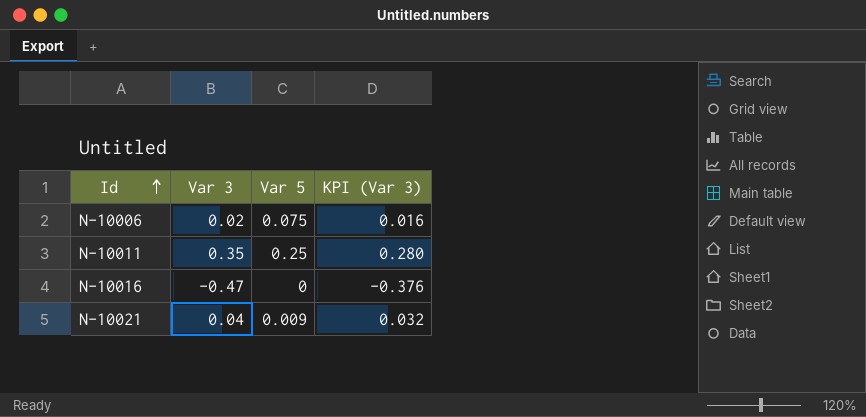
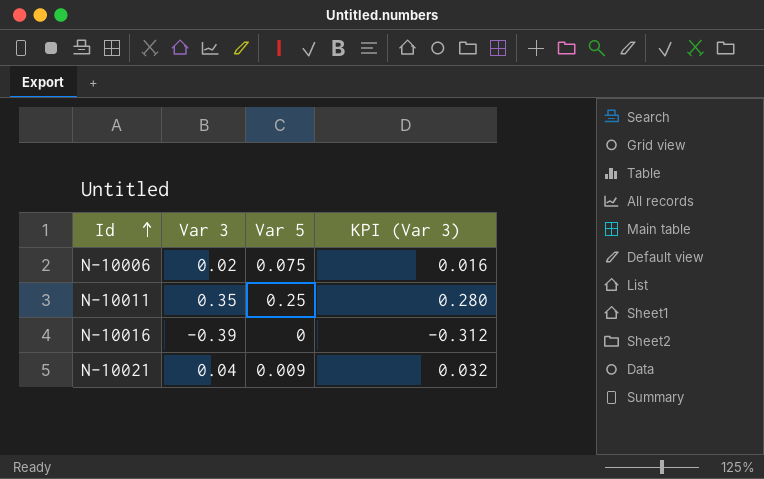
N-10016 | Var 3: -0.47 -> -0.39
N-10016 | KPI (Var 3): -0.376 -> -0.312

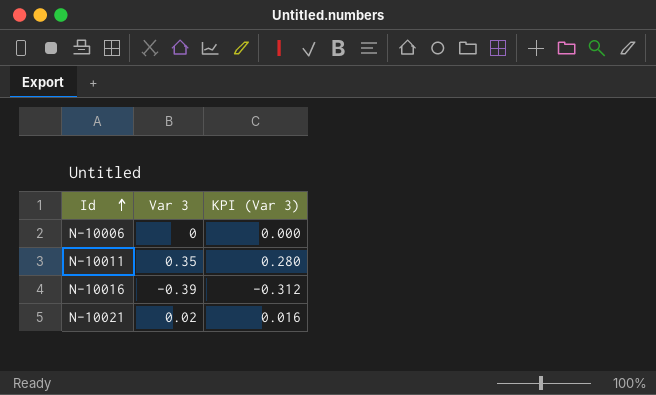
column Var 5 | position: 3 -> none
N-10006 | Var 3: 0.02 -> 0
N-10006 | KPI (Var 3): 0.016 -> 0.000
N-10021 | Var 3: 0.04 -> 0.02
N-10021 | KPI (Var 3): 0.032 -> 0.016

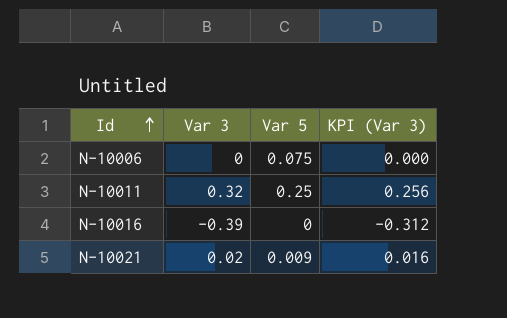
column Var 5 | position: none -> 3
N-10011 | Var 3: 0.35 -> 0.32
N-10011 | KPI (Var 3): 0.280 -> 0.256

